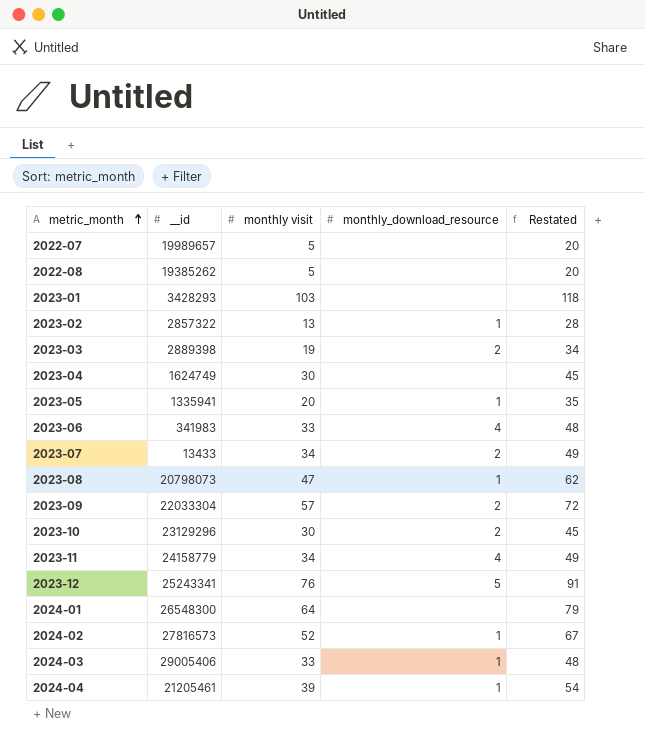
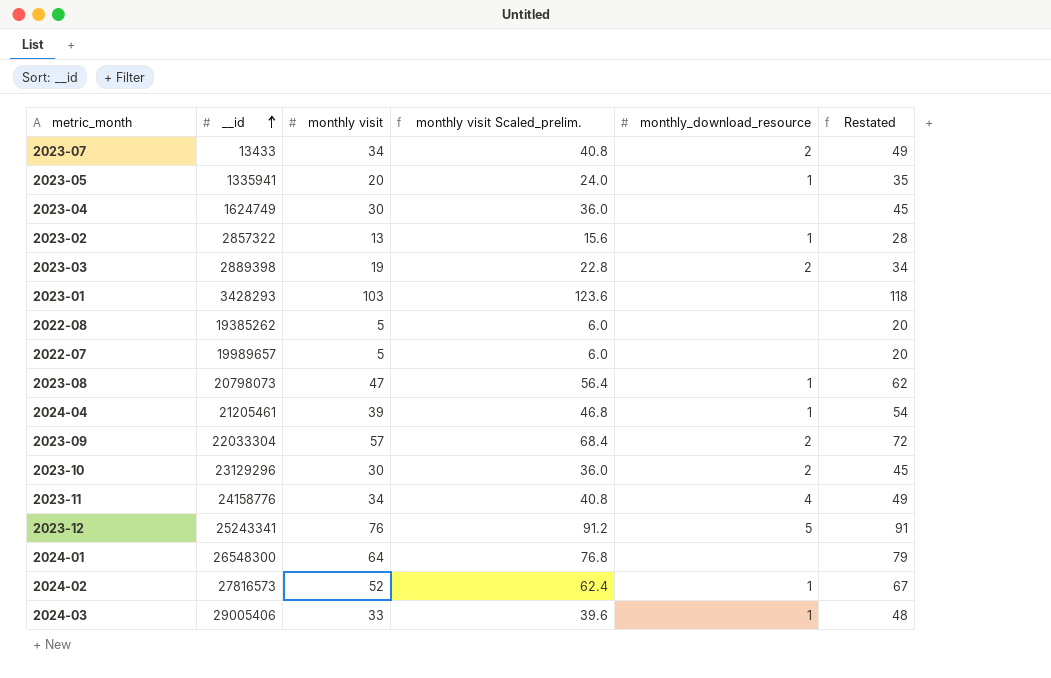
row order: metric_month ascending -> __id ascending
column monthly visit Scaled_prelim. | formula: none -> [monthly visit] * 1.2
row 2023-06: 341983 | 33 | 4 | 48 -> none
2023-11 | __id: 24158779 -> 24158776

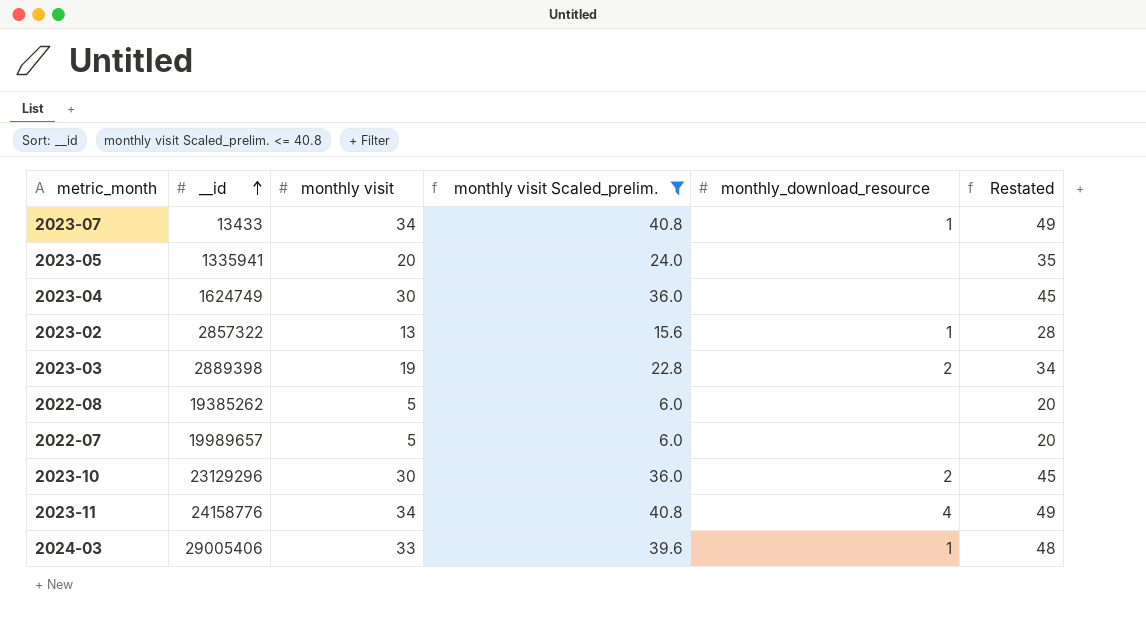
filter: none -> monthly visit Scaled_prelim. <= 40.8
2023-07 | monthly_download_resource: 2 -> 1
2023-05 | monthly_download_resource: 1 -> none

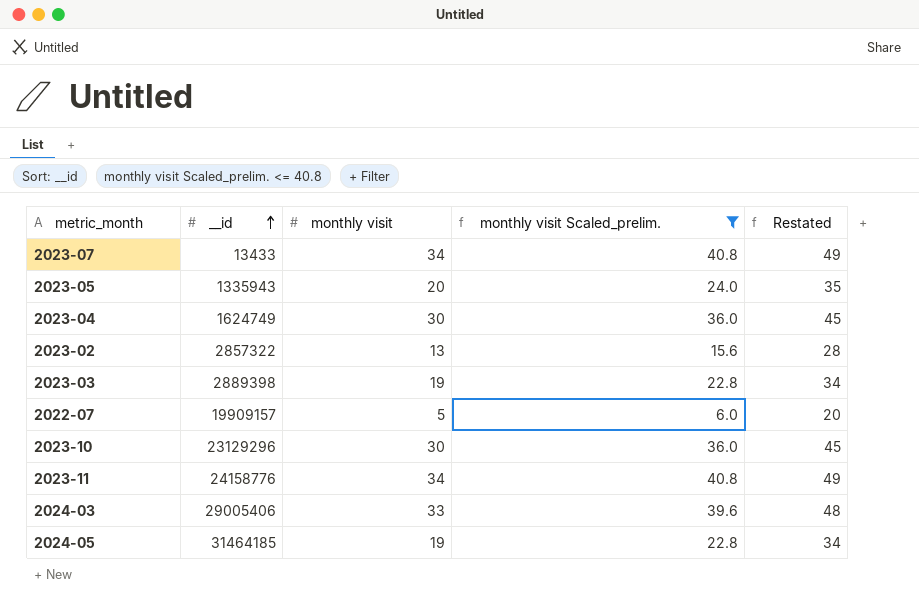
column monthly_download_resource | position: 5 -> none
row 2022-08: 19385262 | 5 | 6.0 | none | 20 -> none
2023-05 | __id: 1335941 -> 1335943
2022-07 | __id: 19989657 -> 19909157
row 2024-05: none -> 31464185 | 19 | 22.8 | 34

